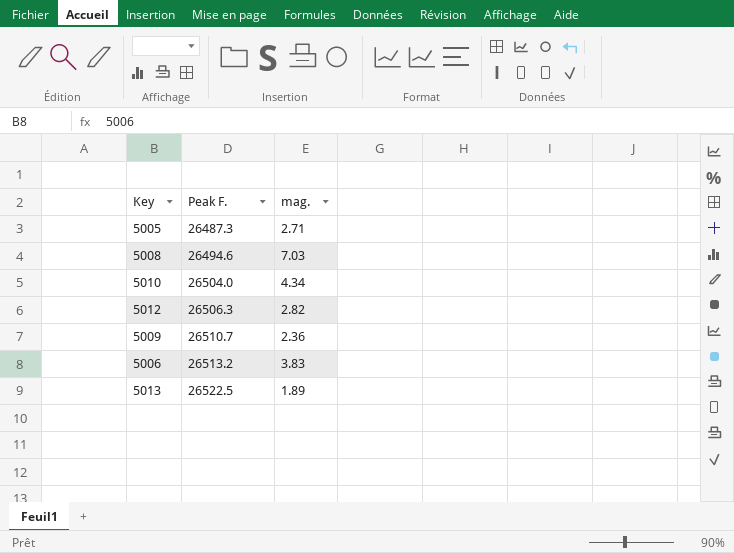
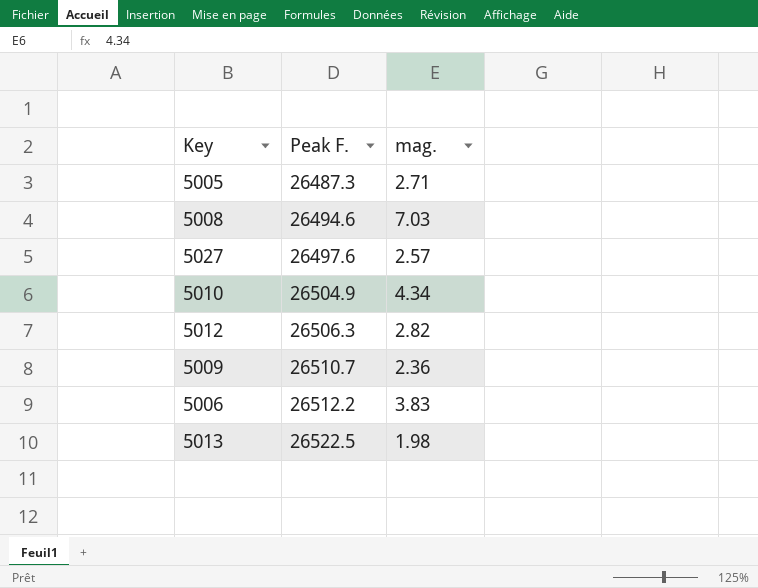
row 5027: none -> 26497.6 | 2.57
5010 | Peak F.: 26504.0 -> 26504.9
5006 | Peak F.: 26513.2 -> 26512.2
5013 | mag.: 1.89 -> 1.98

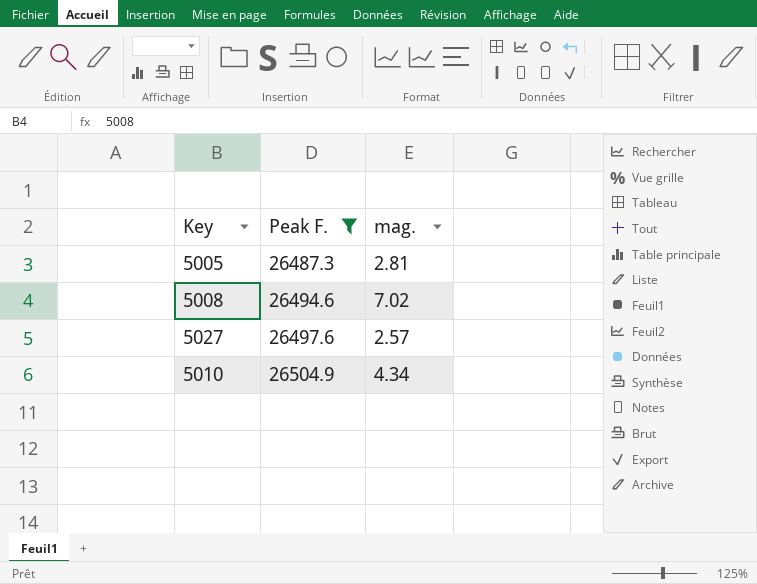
filter: none -> Peak F. <= 26504.9
5005 | mag.: 2.71 -> 2.81
5008 | mag.: 7.03 -> 7.02

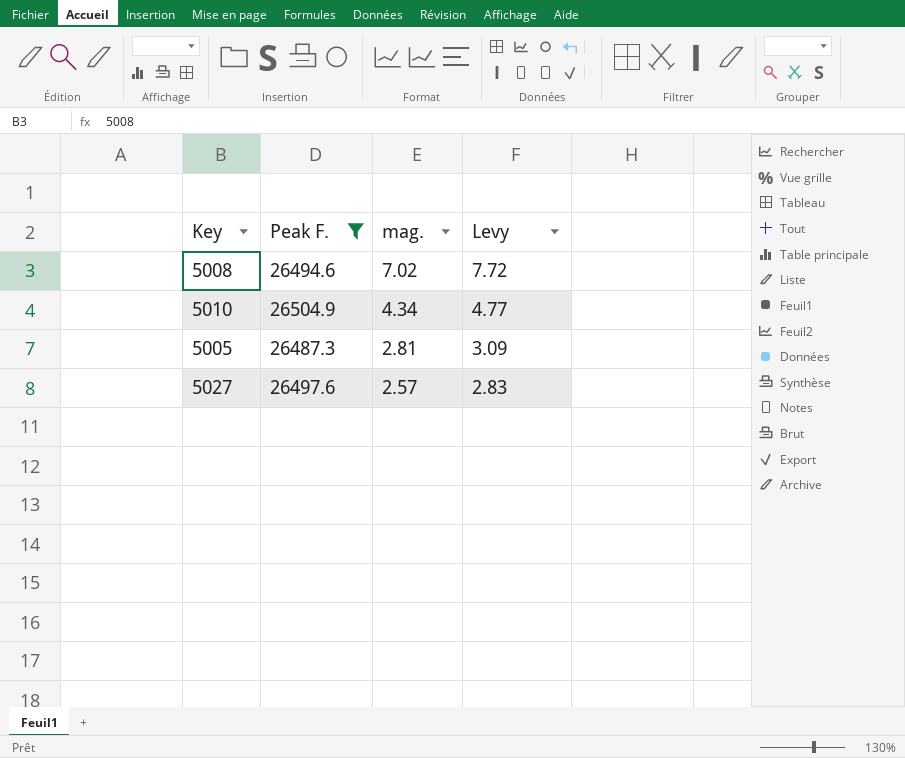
row order: Peak F. ascending -> mag. descending
column Levy | formula: none -> [mag.] * 1.1

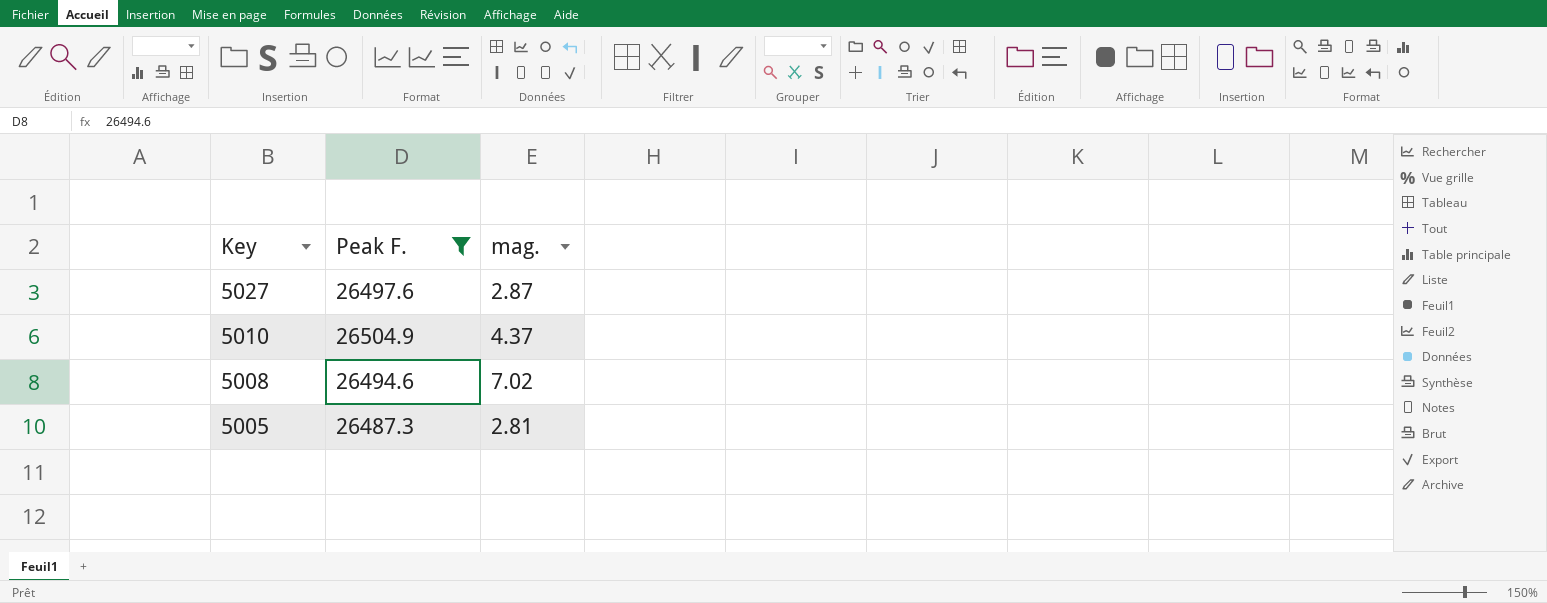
row order: mag. descending -> Key descending
column Levy | formula: [mag.] * 1.1 -> none
5027 | mag.: 2.57 -> 2.87
5010 | mag.: 4.34 -> 4.37

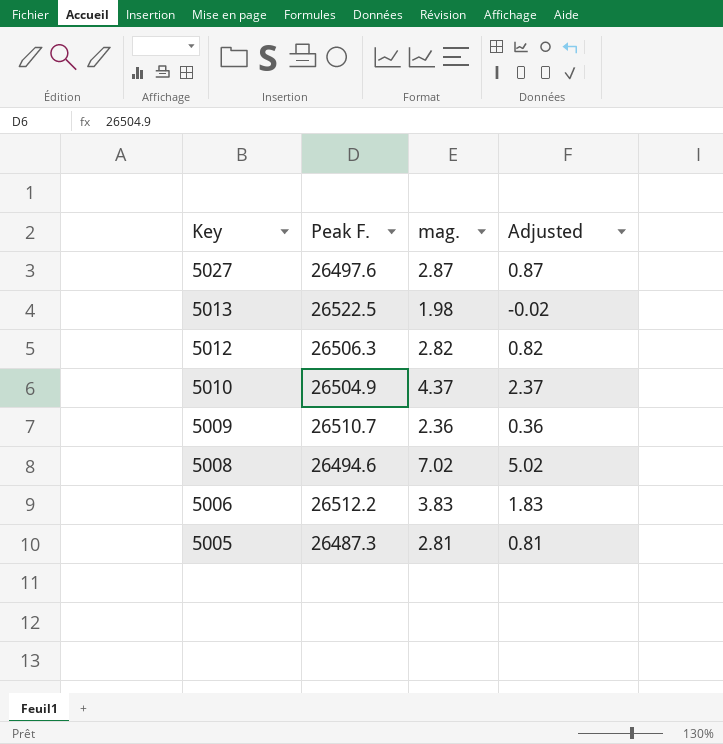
filter: Peak F. <= 26504.9 -> none
column Adjusted | formula: none -> [mag.] - 2

